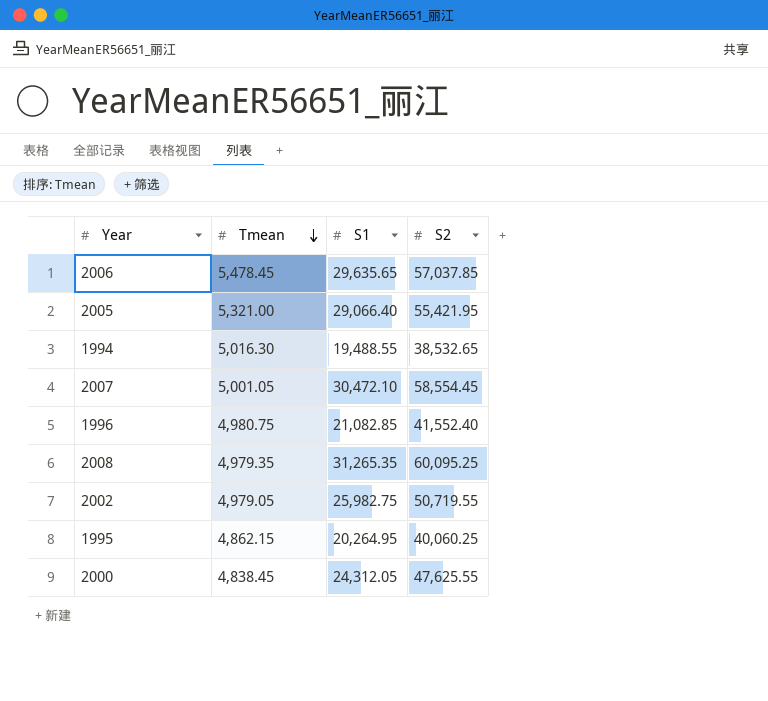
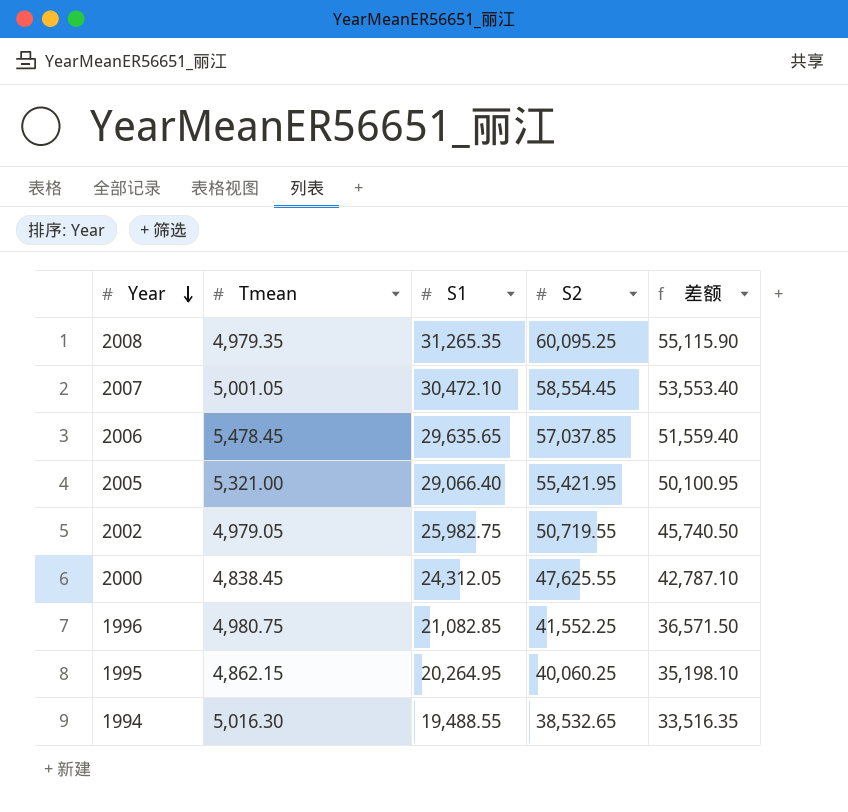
row order: Tmean descending -> Year descending
column 差额 | formula: none -> [S2] - [Tmean]
1996 | S2: 41,552.40 -> 41,552.25

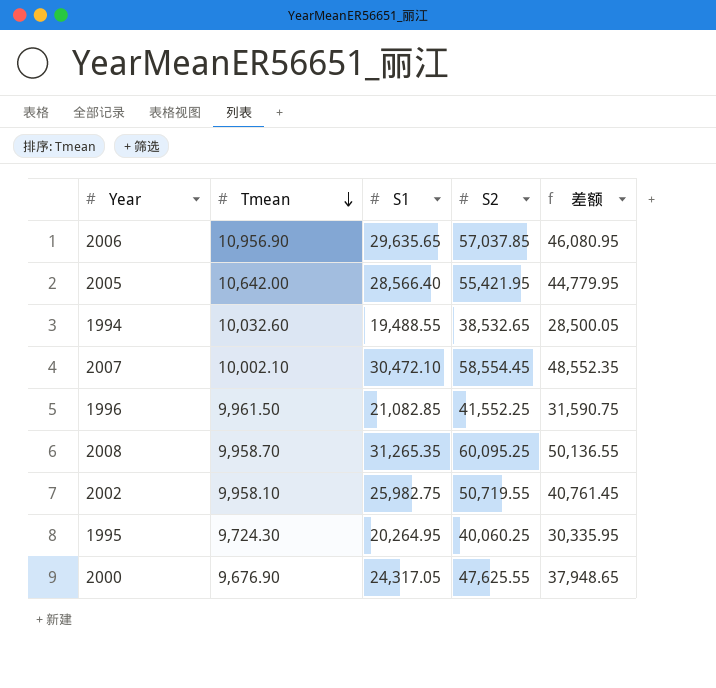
row order: Year descending -> Tmean descending
2006 | Tmean: 5,478.45 -> 10,956.90
2006 | 差额: 51,559.40 -> 46,080.95
2005 | Tmean: 5,321.00 -> 10,642.00
2005 | S1: 29,066.40 -> 28,566.40
2005 | 差额: 50,100.95 -> 44,779.95
1994 | Tmean: 5,016.30 -> 10,032.60
1994 | 差额: 33,516.35 -> 28,500.05
2007 | Tmean: 5,001.05 -> 10,002.10
2007 | 差额: 53,553.40 -> 48,552.35
1996 | Tmean: 4,980.75 -> 9,961.50
1996 | 差额: 36,571.50 -> 31,590.75
2008 | Tmean: 4,979.35 -> 9,958.70
2008 | 差额: 55,115.90 -> 50,136.55
2002 | Tmean: 4,979.05 -> 9,958.10
2002 | 差额: 45,740.50 -> 40,761.45
1995 | Tmean: 4,862.15 -> 9,724.30
1995 | 差额: 35,198.10 -> 30,335.95
2000 | Tmean: 4,838.45 -> 9,676.90
2000 | S1: 24,312.05 -> 24,317.05
2000 | 差额: 42,787.10 -> 37,948.65

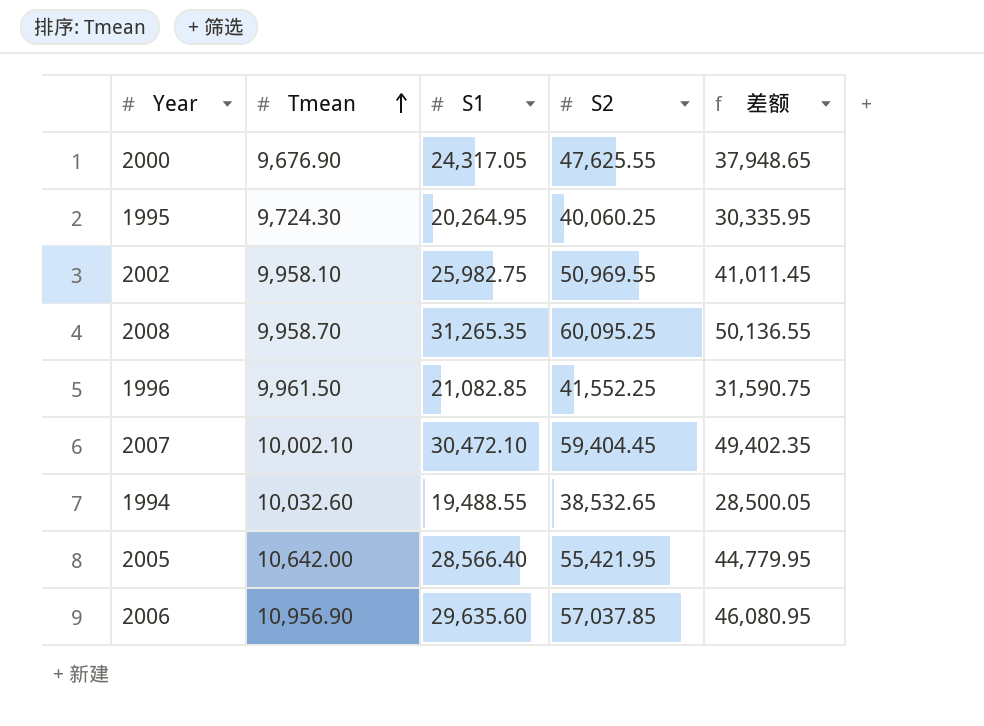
row order: Tmean descending -> Tmean ascending
2002 | S2: 50,719.55 -> 50,969.55
2002 | 差额: 40,761.45 -> 41,011.45
2007 | S2: 58,554.45 -> 59,404.45
2007 | 差额: 48,552.35 -> 49,402.35
2006 | S1: 29,635.65 -> 29,635.60

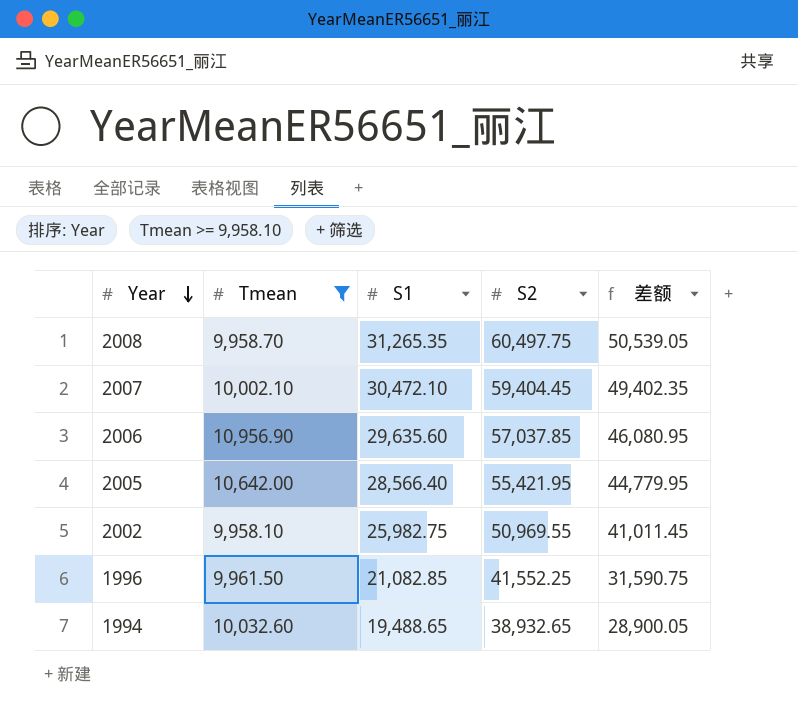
filter: none -> Tmean >= 9,958.10
row order: Tmean ascending -> Year descending
2008 | S2: 60,095.25 -> 60,497.75
2008 | 差额: 50,136.55 -> 50,539.05
1994 | S1: 19,488.55 -> 19,488.65
1994 | S2: 38,532.65 -> 38,932.65
1994 | 差额: 28,500.05 -> 28,900.05

